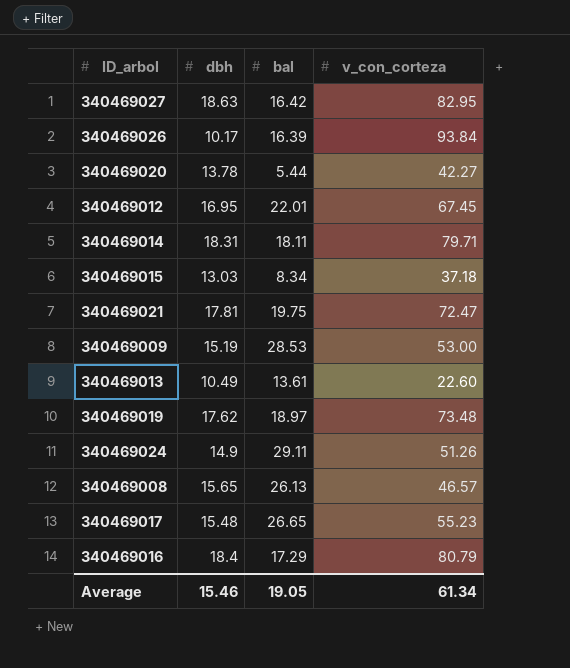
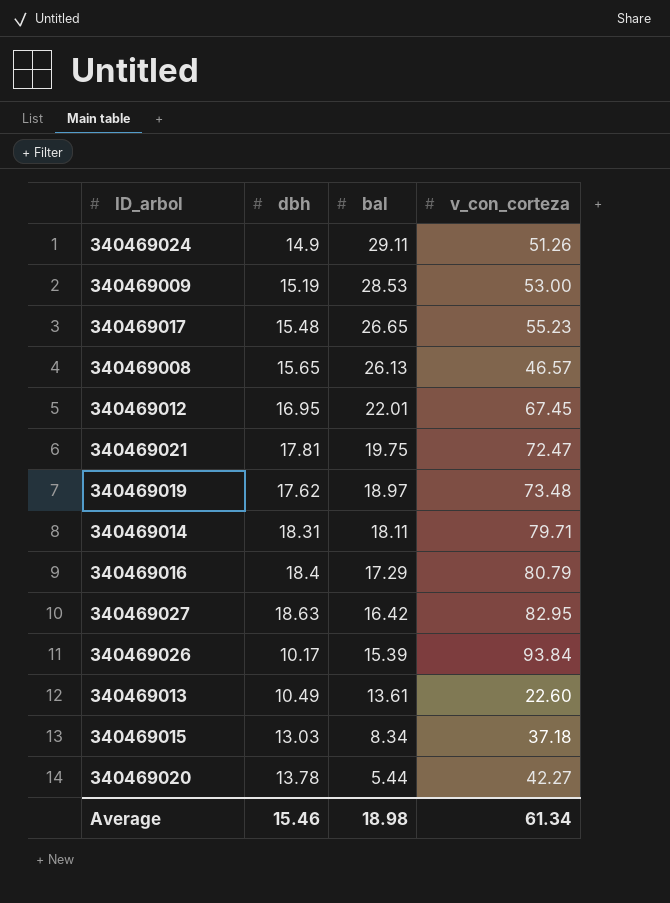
row order: none -> bal descending
340469026 | bal: 16.39 -> 15.39
Average | bal: 19.05 -> 18.98

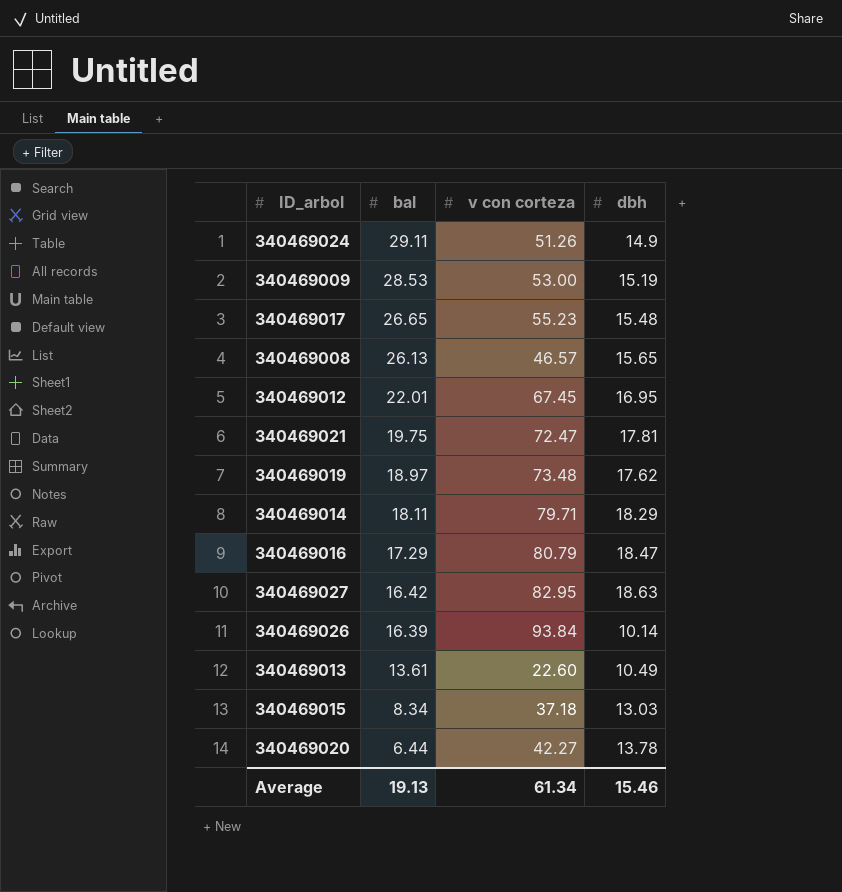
column name: v_con_corteza -> v con corteza
column dbh | position: 2 -> 4
340469014 | dbh: 18.31 -> 18.29
340469016 | dbh: 18.4 -> 18.47
340469026 | bal: 15.39 -> 16.39
340469026 | dbh: 10.17 -> 10.14
340469020 | bal: 5.44 -> 6.44
Average | bal: 18.98 -> 19.13

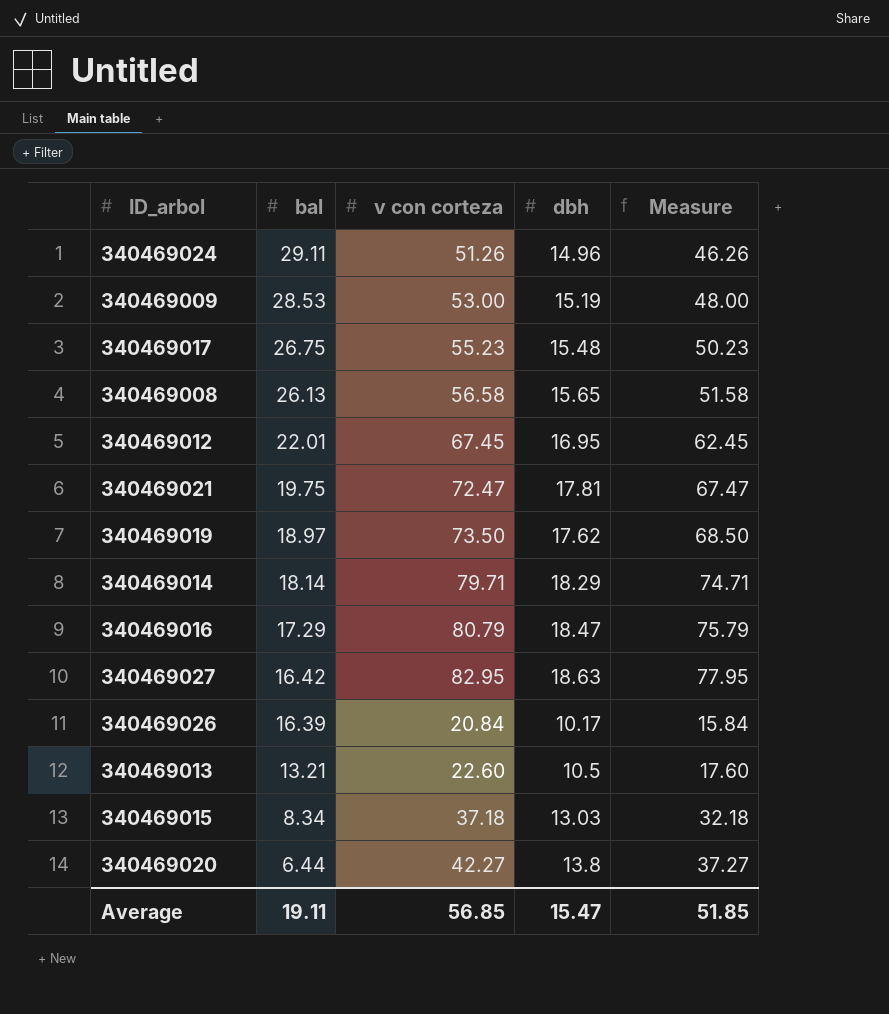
column Measure | formula: none -> [v con corteza] - 5
340469024 | dbh: 14.9 -> 14.96
340469017 | bal: 26.65 -> 26.75
340469008 | v con corteza: 46.57 -> 56.58
340469019 | v con corteza: 73.48 -> 73.50
340469014 | bal: 18.11 -> 18.14
340469026 | v con corteza: 93.84 -> 20.84
340469026 | dbh: 10.14 -> 10.17
340469013 | bal: 13.61 -> 13.21
340469013 | dbh: 10.49 -> 10.5
340469020 | dbh: 13.78 -> 13.8
Average | bal: 19.13 -> 19.11
Average | v con corteza: 61.34 -> 56.85
Average | dbh: 15.46 -> 15.47

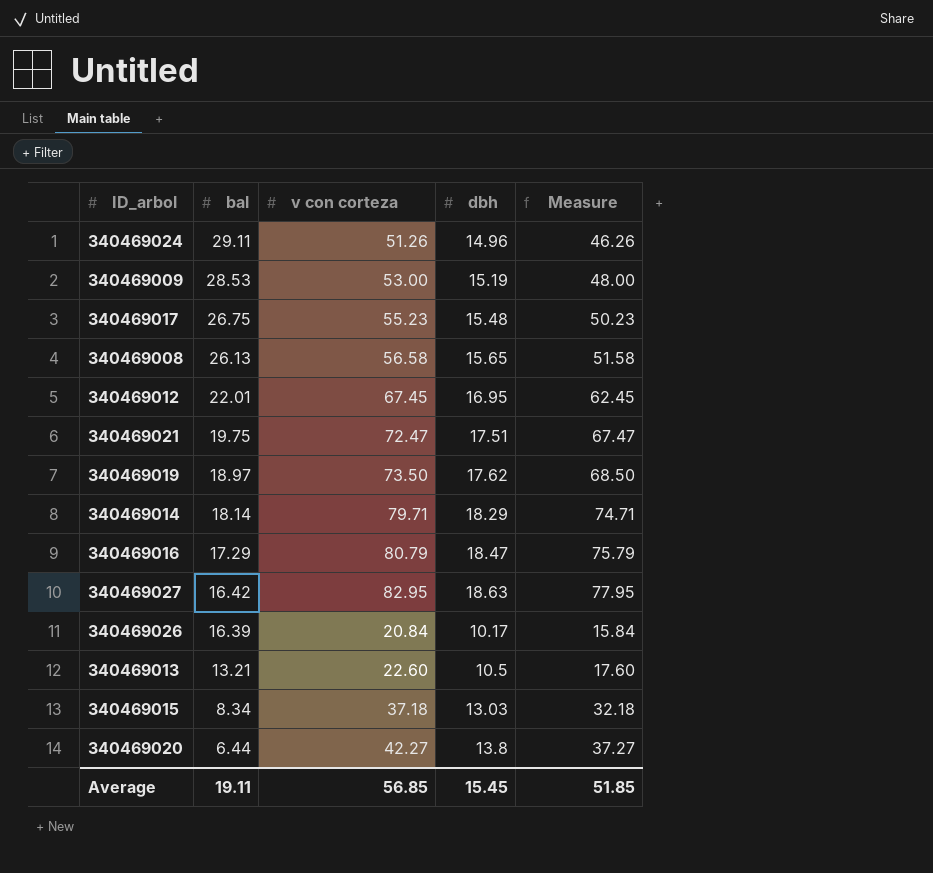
340469021 | dbh: 17.81 -> 17.51
Average | dbh: 15.47 -> 15.45

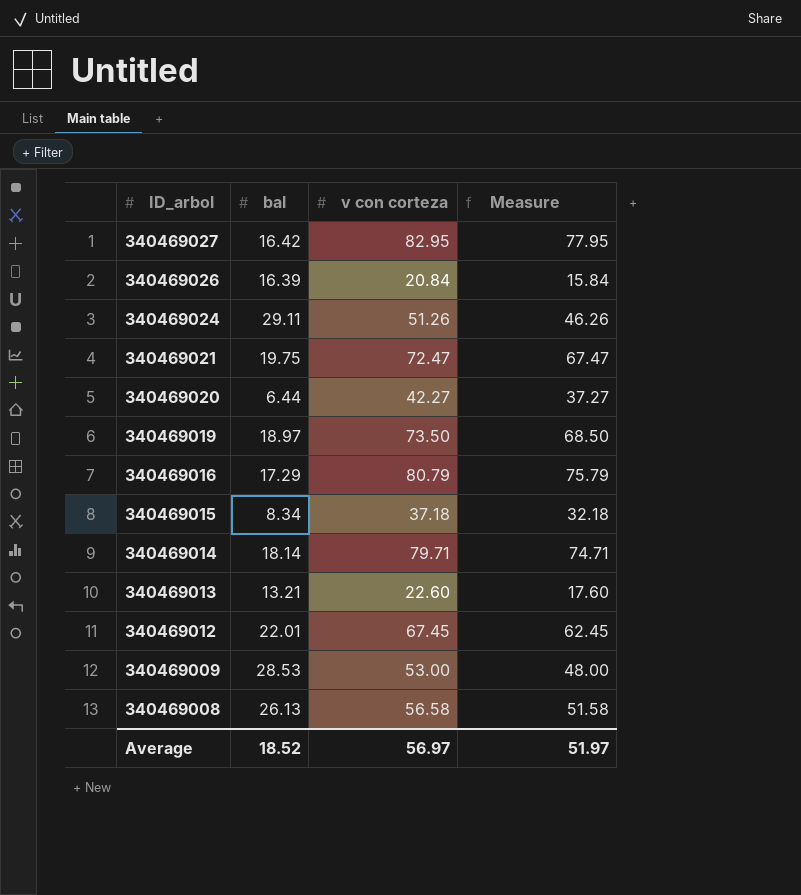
row order: bal descending -> ID_arbol descending
column dbh | position: 4 -> none
row 340469017: 26.75 | 55.23 | 15.48 | 50.23 -> none
Average | bal: 19.11 -> 18.52
Average | v con corteza: 56.85 -> 56.97
Average | Measure: 51.85 -> 51.97

